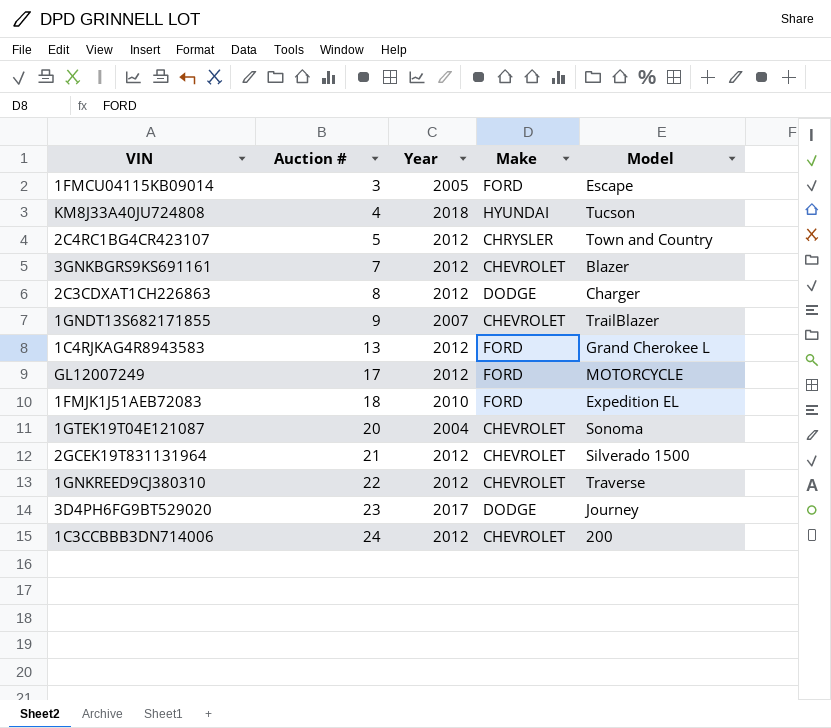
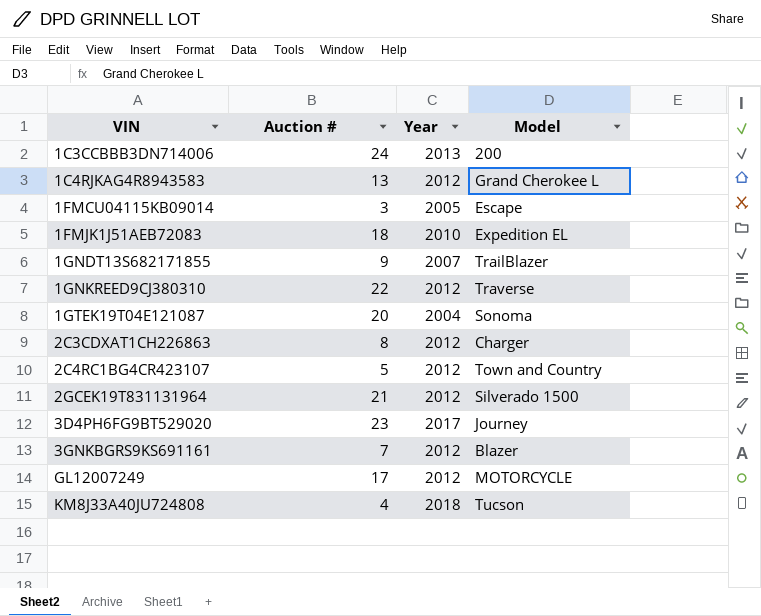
row order: Auction # ascending -> VIN ascending
column Make | position: 4 -> none
1C3CCBBB3DN714006 | Year: 2012 -> 2013

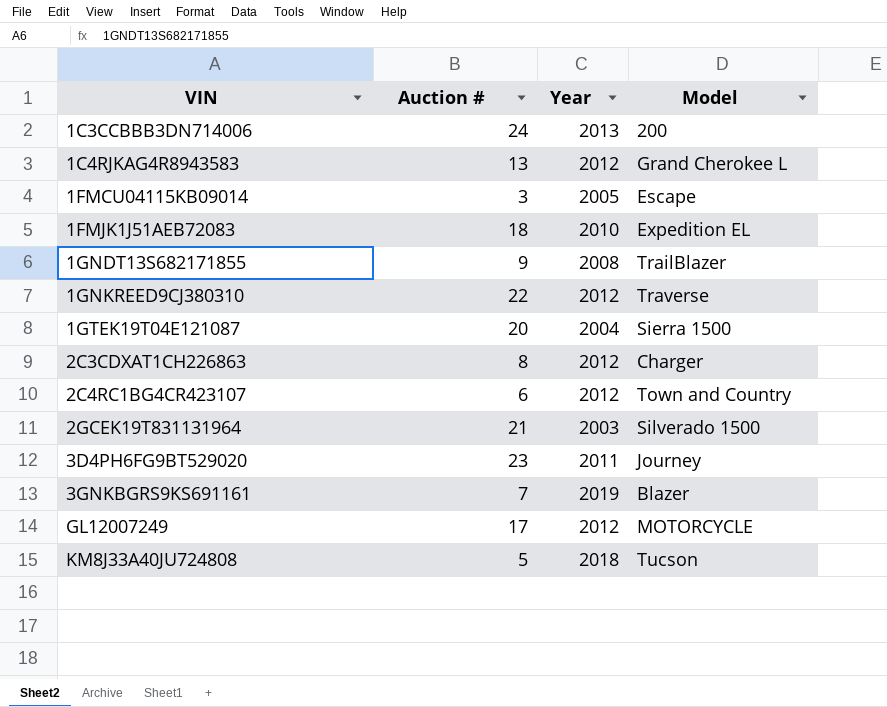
1GNDT13S682171855 | Year: 2007 -> 2008
1GTEK19T04E121087 | Model: Sonoma -> Sierra 1500
2C4RC1BG4CR423107 | Auction #: 5 -> 6
2GCEK19T831131964 | Year: 2012 -> 2003
3D4PH6FG9BT529020 | Year: 2017 -> 2011
3GNKBGRS9KS691161 | Year: 2012 -> 2019
KM8J33A40JU724808 | Auction #: 4 -> 5

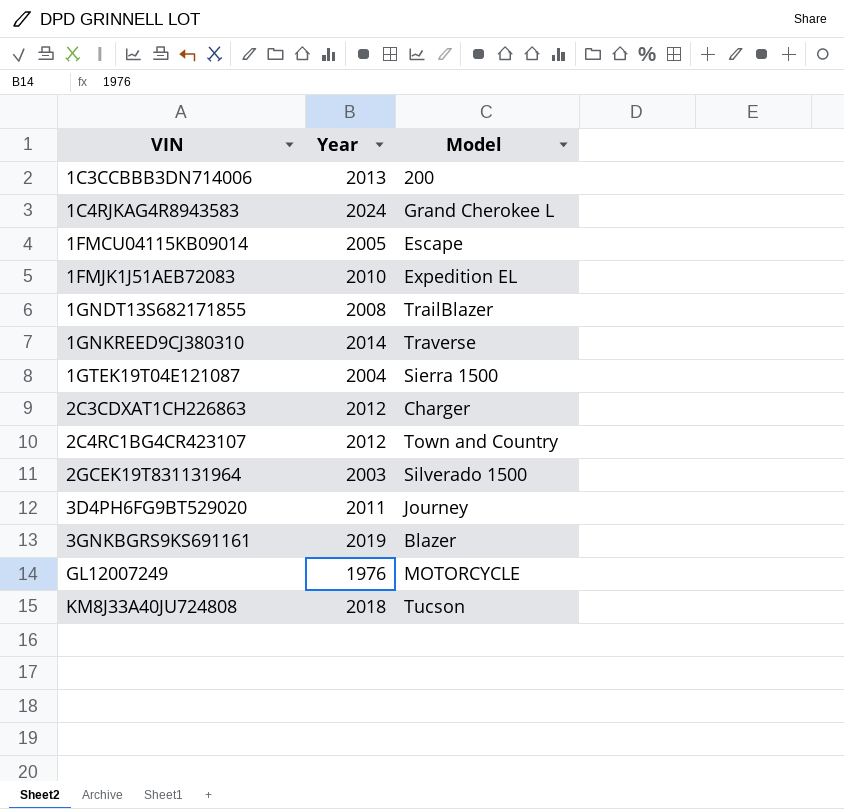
column Auction # | position: 2 -> none
1C4RJKAG4R8943583 | Year: 2012 -> 2024
1GNKREED9CJ380310 | Year: 2012 -> 2014
GL12007249 | Year: 2012 -> 1976

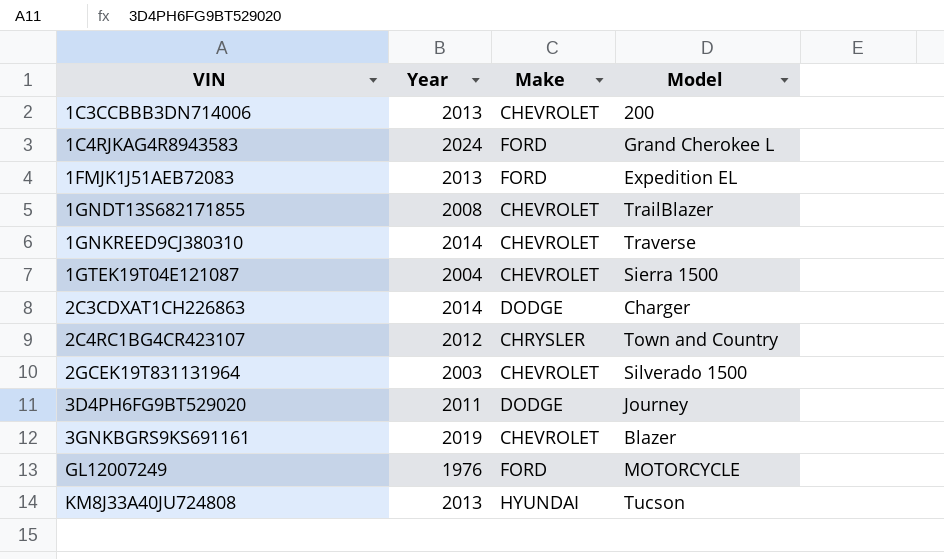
column Make | position: none -> 3
row 1FMCU04115KB09014: 2005 | Escape -> none
1FMJK1J51AEB72083 | Year: 2010 -> 2013
2C3CDXAT1CH226863 | Year: 2012 -> 2014
KM8J33A40JU724808 | Year: 2018 -> 2013

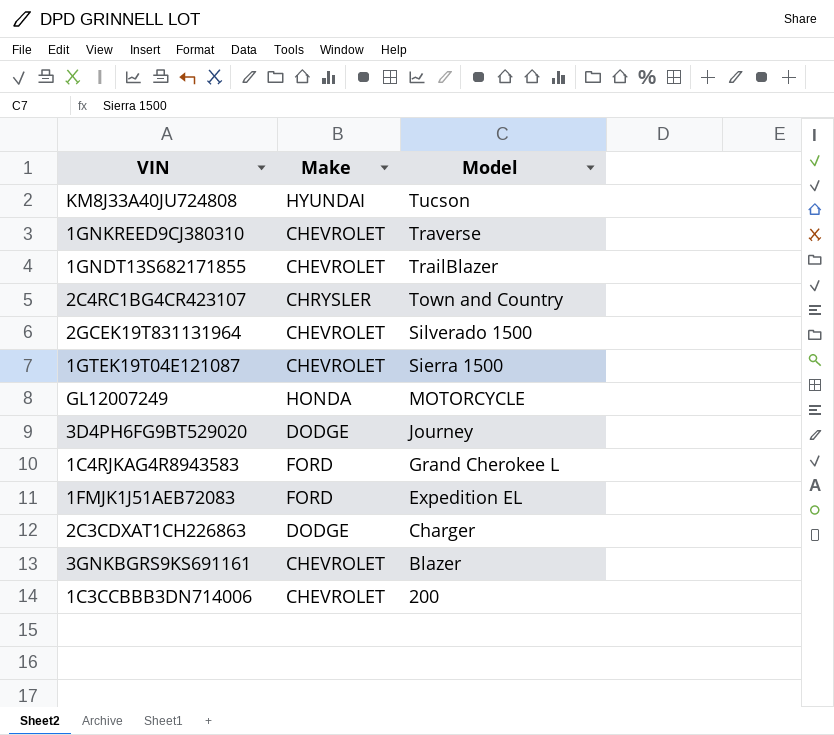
row order: VIN ascending -> Model descending
column Year | position: 2 -> none
GL12007249 | Make: FORD -> HONDA

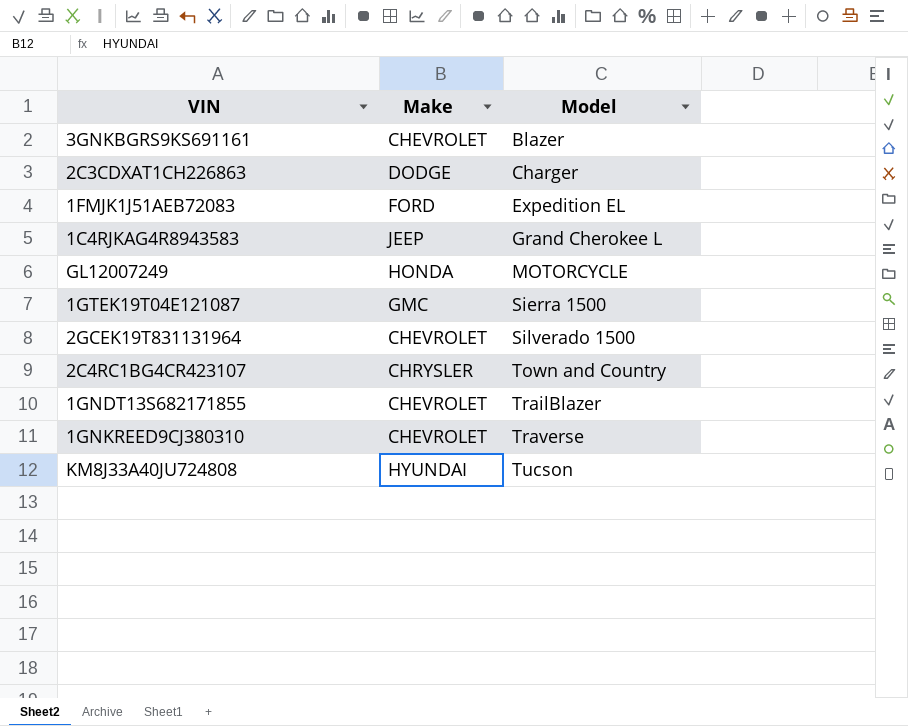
row order: Model descending -> Model ascending
row 3D4PH6FG9BT529020: DODGE | Journey -> none
row 1C3CCBBB3DN714006: CHEVROLET | 200 -> none
1C4RJKAG4R8943583 | Make: FORD -> JEEP
1GTEK19T04E121087 | Make: CHEVROLET -> GMC

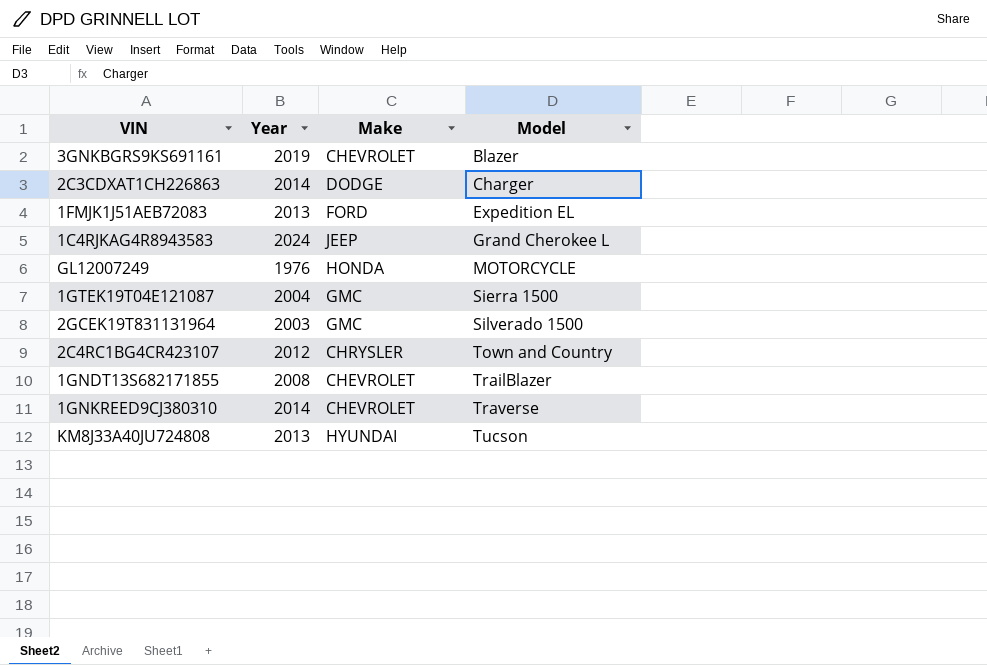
column Year | position: none -> 2
2GCEK19T831131964 | Make: CHEVROLET -> GMC

